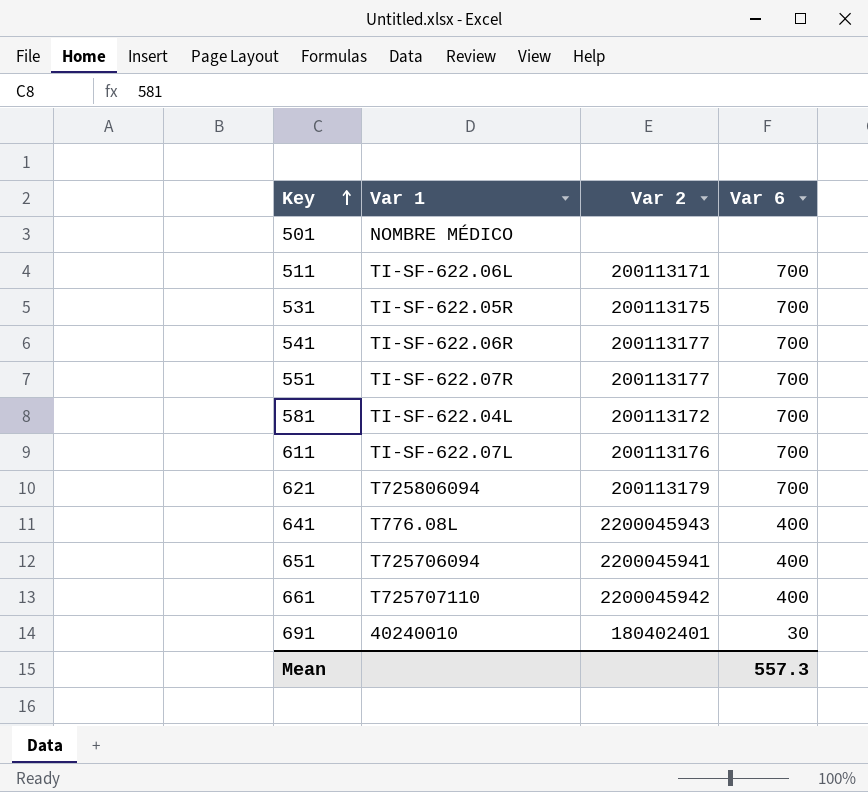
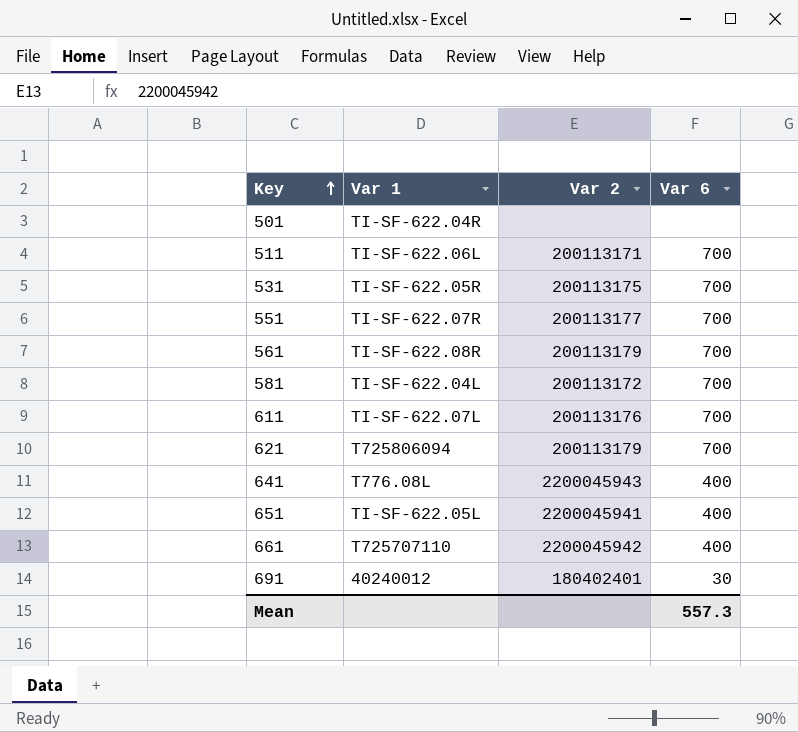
row 541: TI-SF-622.06R | 200113177 | 700 -> none
501 | Var 1: NOMBRE MÉDICO -> TI-SF-622.04R
row 561: none -> TI-SF-622.08R | 200113179 | 700
651 | Var 1: T725706094 -> TI-SF-622.05L
691 | Var 1: 40240010 -> 40240012

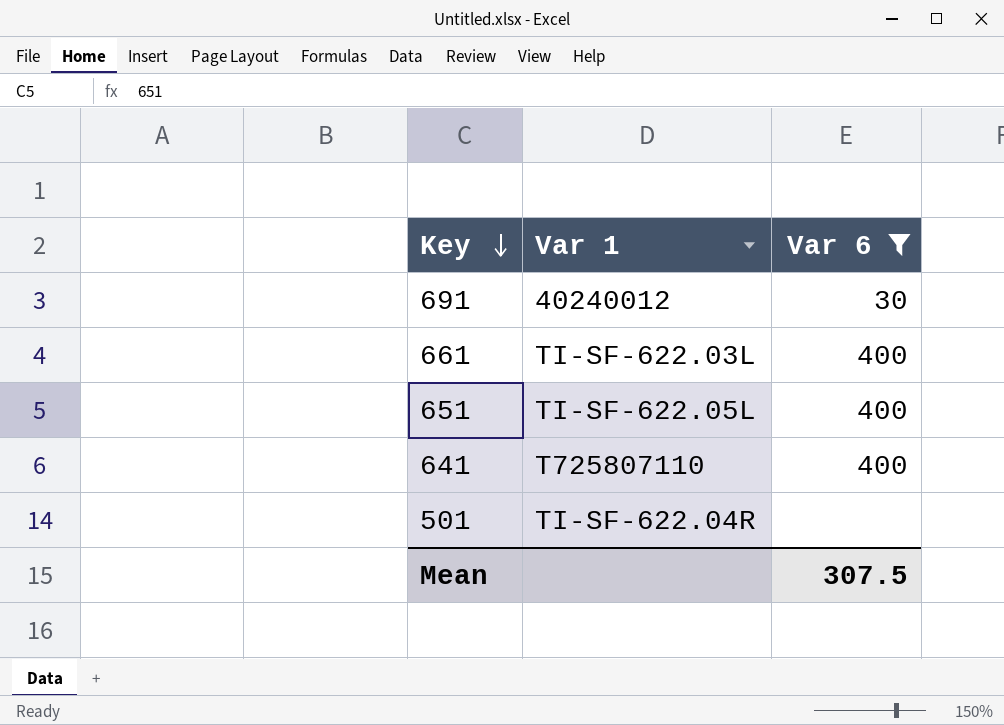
filter: none -> Var 6 != 700
row order: Key ascending -> Key descending
column Var 2 | position: 3 -> none
661 | Var 1: T725707110 -> TI-SF-622.03L
641 | Var 1: T776.08L -> T725807110
Mean | Var 6: 557.3 -> 307.5

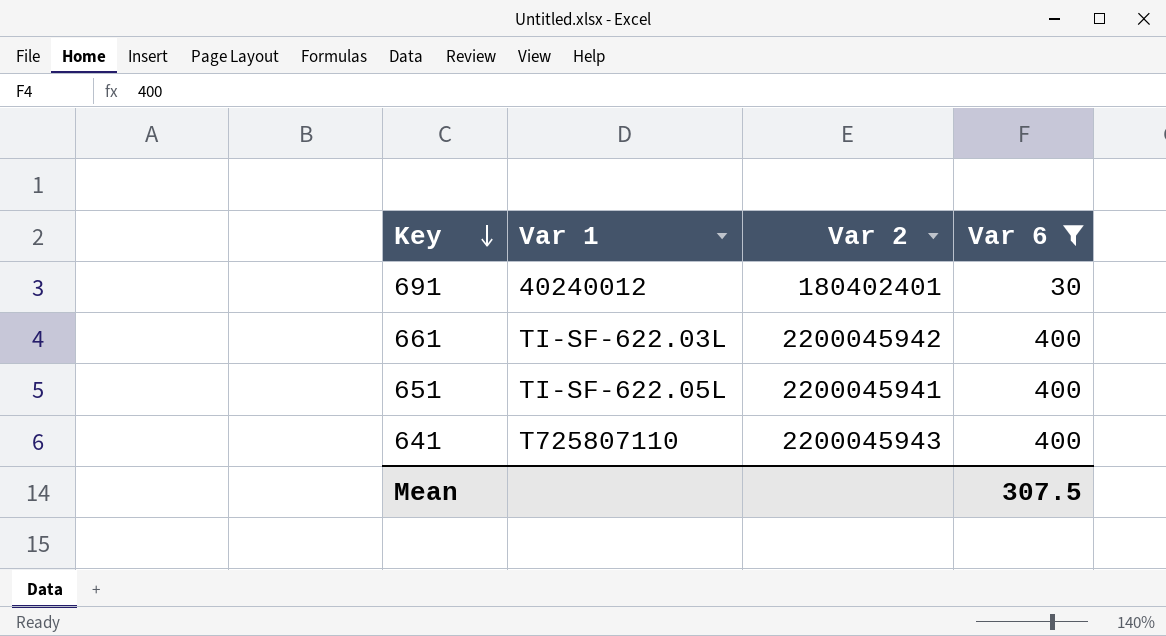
column Var 2 | position: none -> 3
row 501: TI-SF-622.04R | none -> none

